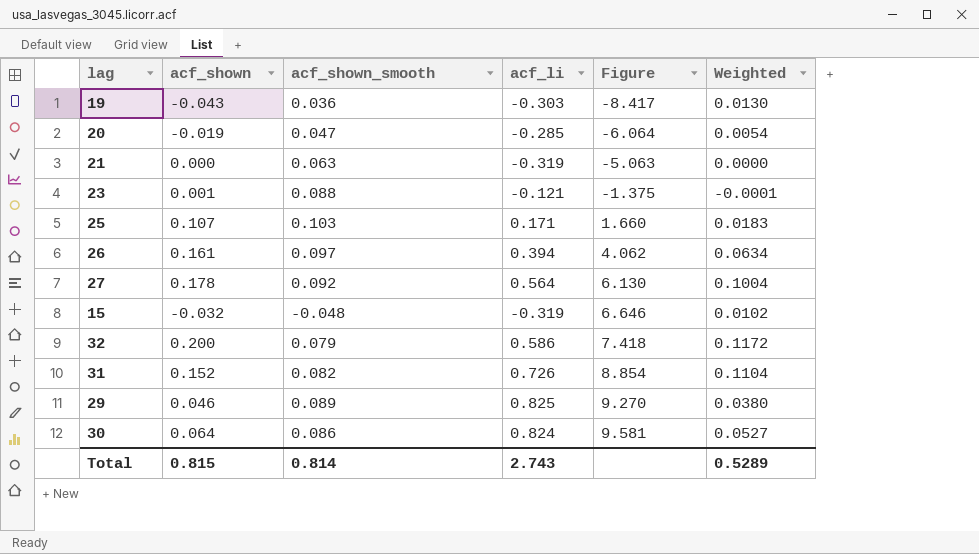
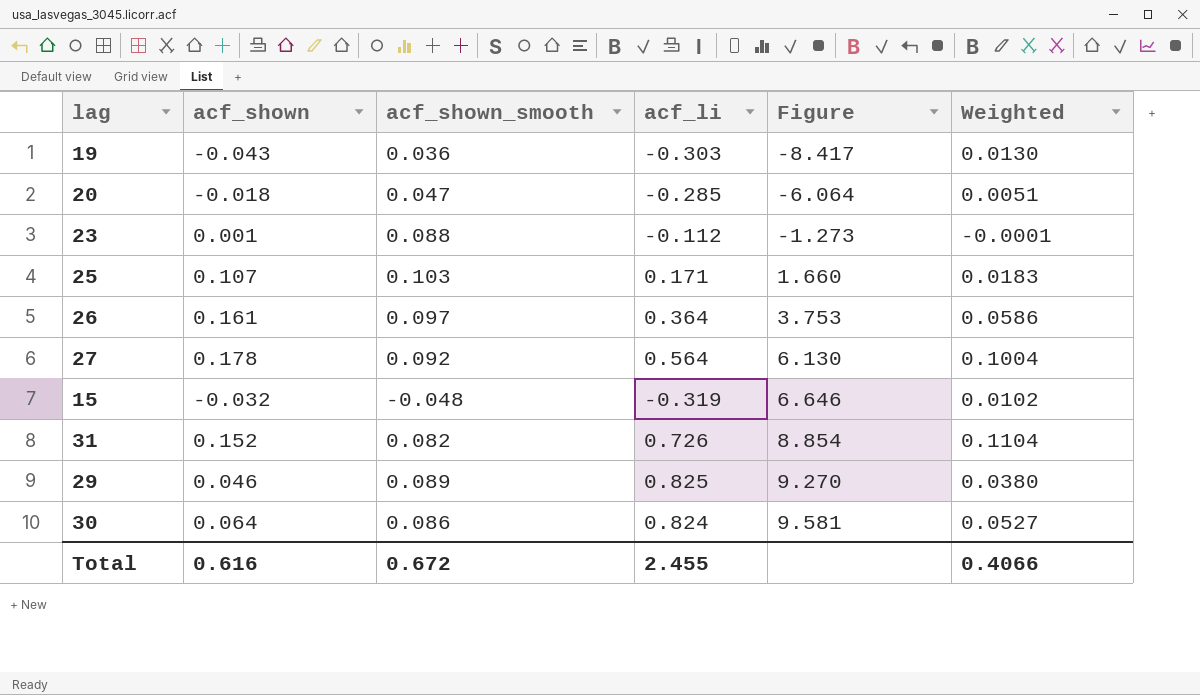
row 21: 0.000 | 0.063 | -0.319 | -5.063 | 0.0000 -> none
row 32: 0.200 | 0.079 | 0.586 | 7.418 | 0.1172 -> none
20 | acf_shown: -0.019 -> -0.018
20 | Weighted: 0.0054 -> 0.0051
23 | acf_li: -0.121 -> -0.112
23 | Figure: -1.375 -> -1.273
26 | acf_li: 0.394 -> 0.364
26 | Figure: 4.062 -> 3.753
26 | Weighted: 0.0634 -> 0.0586
Total | acf_shown: 0.815 -> 0.616
Total | acf_shown_smooth: 0.814 -> 0.672
Total | acf_li: 2.743 -> 2.455
Total | Weighted: 0.5289 -> 0.4066

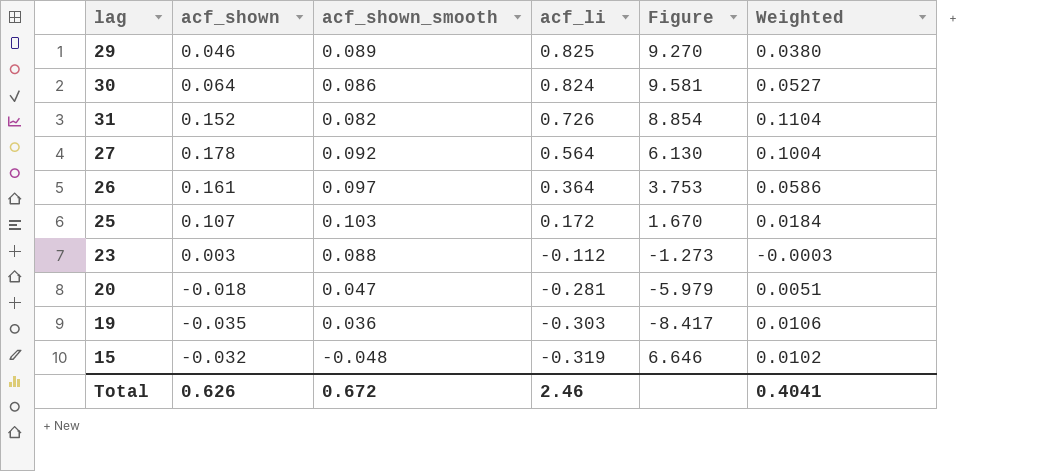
row order: Figure ascending -> acf_li descending
25 | acf_li: 0.171 -> 0.172
25 | Figure: 1.660 -> 1.670
25 | Weighted: 0.0183 -> 0.0184
23 | acf_shown: 0.001 -> 0.003
23 | Weighted: -0.0001 -> -0.0003
20 | acf_li: -0.285 -> -0.281
20 | Figure: -6.064 -> -5.979
19 | acf_shown: -0.043 -> -0.035
19 | Weighted: 0.0130 -> 0.0106
Total | acf_shown: 0.616 -> 0.626
Total | acf_li: 2.455 -> 2.46
Total | Weighted: 0.4066 -> 0.4041

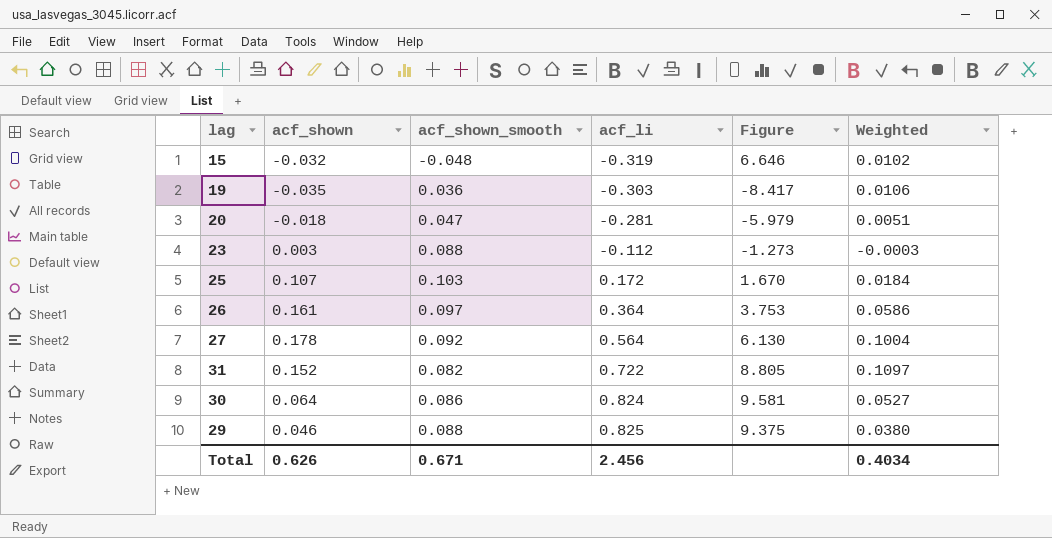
row order: acf_li descending -> acf_li ascending
31 | acf_li: 0.726 -> 0.722
31 | Figure: 8.854 -> 8.805
31 | Weighted: 0.1104 -> 0.1097
29 | acf_shown_smooth: 0.089 -> 0.088
29 | Figure: 9.270 -> 9.375
Total | acf_shown_smooth: 0.672 -> 0.671
Total | acf_li: 2.46 -> 2.456
Total | Weighted: 0.4041 -> 0.4034

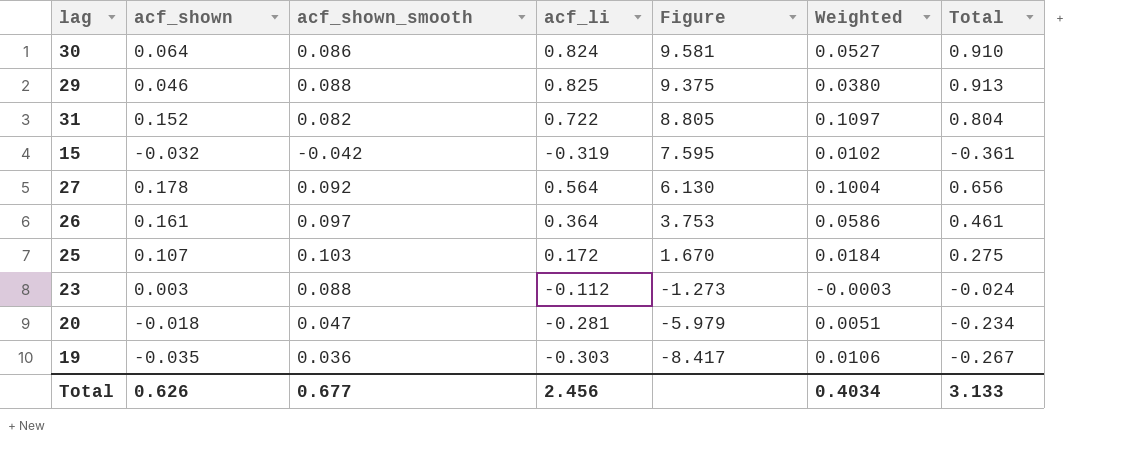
row order: acf_li ascending -> Figure descending
column Total | formula: none -> [acf_shown_smooth] + [acf_li]
15 | acf_shown_smooth: -0.048 -> -0.042
15 | Figure: 6.646 -> 7.595
Total | acf_shown_smooth: 0.671 -> 0.677

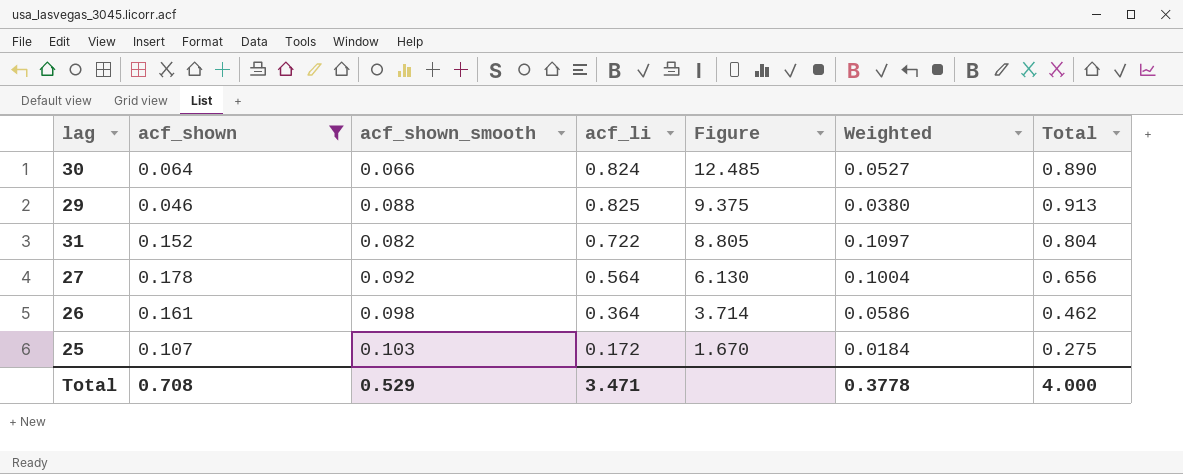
filter: none -> acf_shown >= 0.046
30 | acf_shown_smooth: 0.086 -> 0.066
30 | Figure: 9.581 -> 12.485
30 | Total: 0.910 -> 0.890
26 | acf_shown_smooth: 0.097 -> 0.098
26 | Figure: 3.753 -> 3.714
26 | Total: 0.461 -> 0.462
Total | acf_shown: 0.626 -> 0.708
Total | acf_shown_smooth: 0.677 -> 0.529
Total | acf_li: 2.456 -> 3.471
Total | Weighted: 0.4034 -> 0.3778
Total | Total: 3.133 -> 4.000

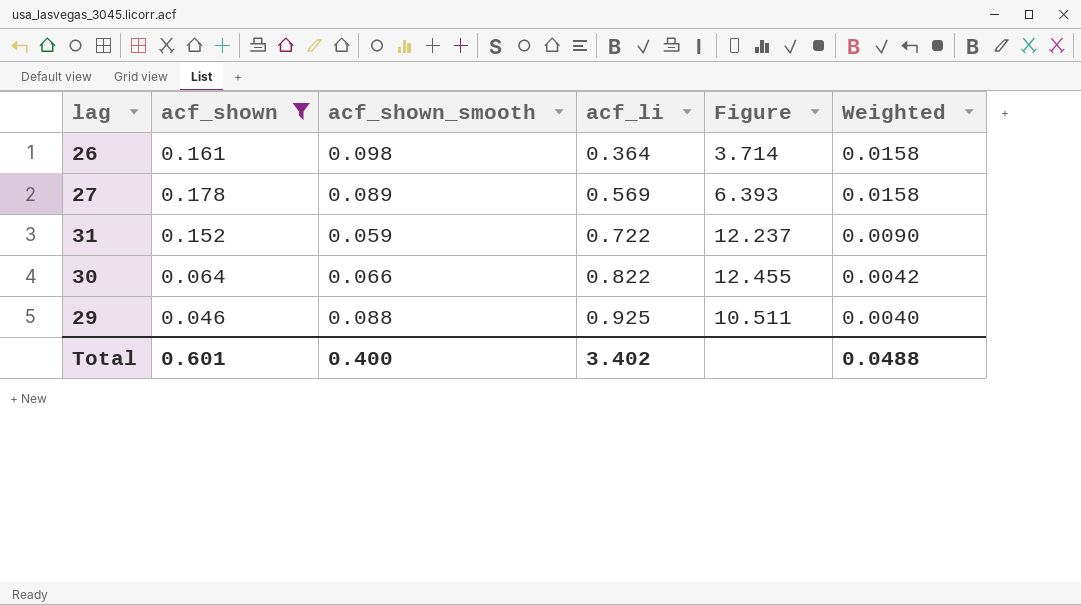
row order: Figure descending -> acf_li ascending
column Total | formula: [acf_shown_smooth] + [acf_li] -> none
column Weighted | formula: [acf_shown] * [acf_li] -> [acf_shown] * [acf_shown_smooth]
row 25: 0.107 | 0.103 | 0.172 | 1.670 | 0.0184 | 0.275 -> none
27 | acf_shown_smooth: 0.092 -> 0.089
27 | acf_li: 0.564 -> 0.569
27 | Figure: 6.130 -> 6.393
31 | acf_shown_smooth: 0.082 -> 0.059
31 | Figure: 8.805 -> 12.237
30 | acf_li: 0.824 -> 0.822
30 | Figure: 12.485 -> 12.455
29 | acf_li: 0.825 -> 0.925
29 | Figure: 9.375 -> 10.511
Total | acf_shown: 0.708 -> 0.601
Total | acf_shown_smooth: 0.529 -> 0.400
Total | acf_li: 3.471 -> 3.402
Total | Weighted: 0.3778 -> 0.0488

